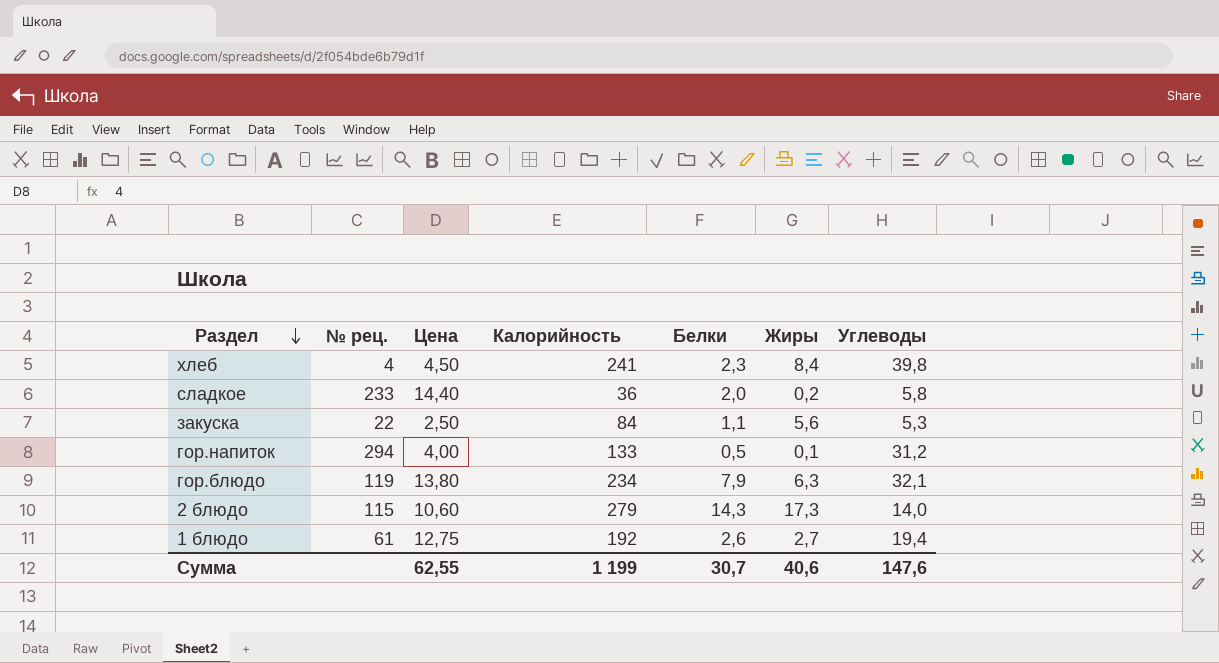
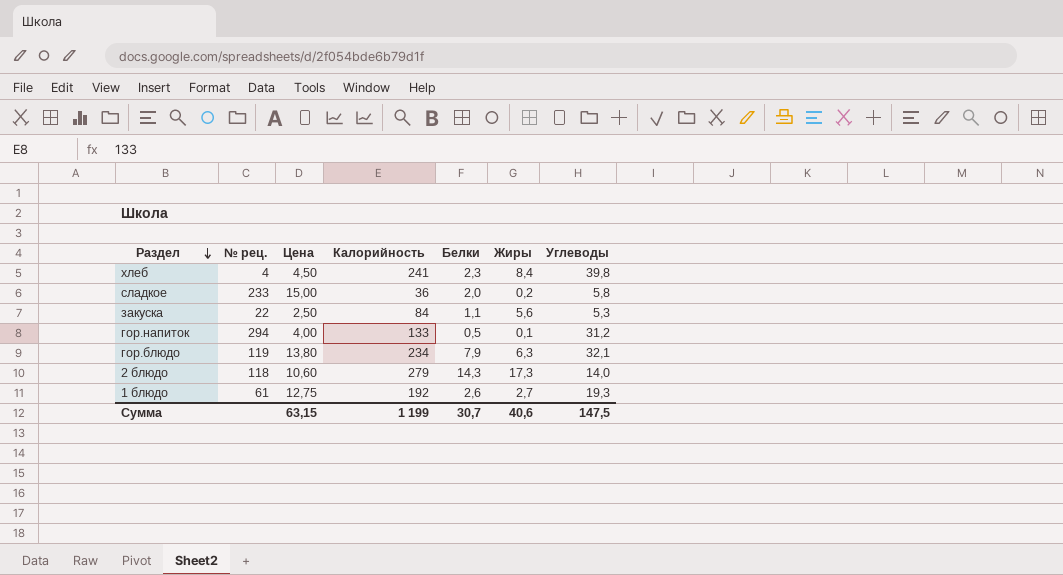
сладкое | Цена: 14,40 -> 15,00
2 блюдо | № рец.: 115 -> 118
1 блюдо | Углеводы: 19,4 -> 19,3
Сумма | Цена: 62,55 -> 63,15
Сумма | Углеводы: 147,6 -> 147,5

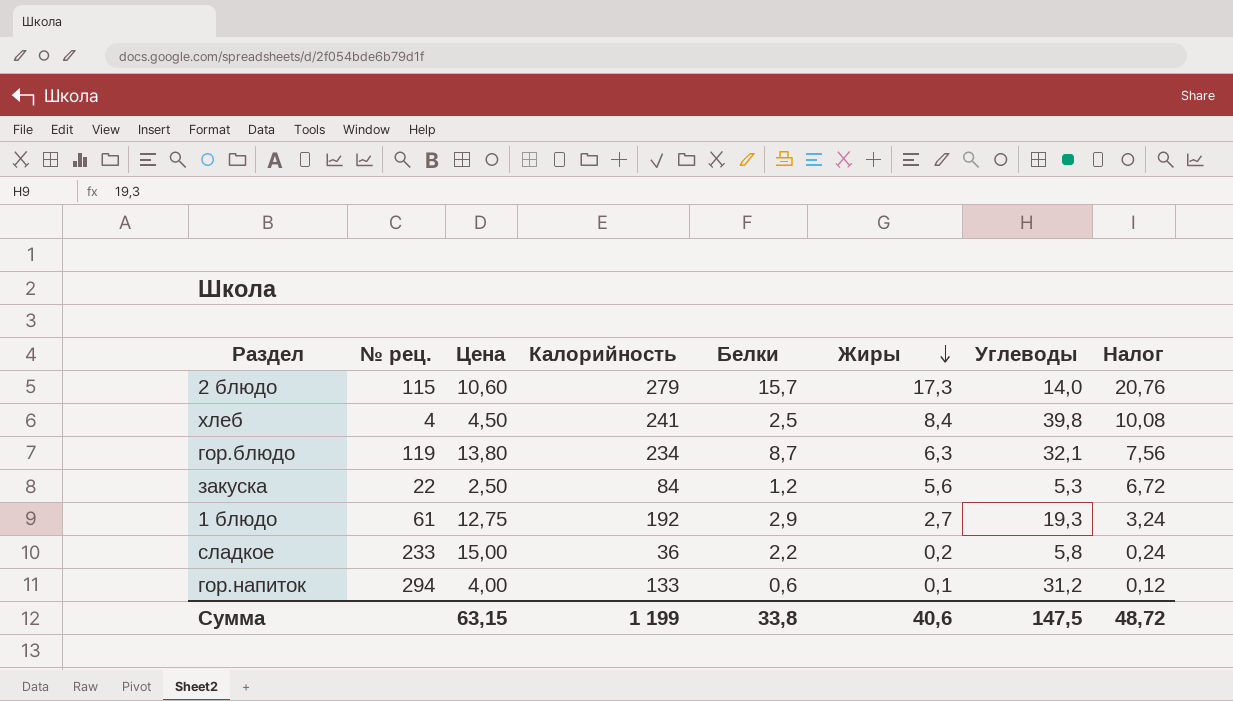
row order: Раздел descending -> Жиры descending
column Налог | formula: none -> [Жиры] * 1,2
2 блюдо | № рец.: 118 -> 115
2 блюдо | Белки: 14,3 -> 15,7
хлеб | Белки: 2,3 -> 2,5
гор.блюдо | Белки: 7,9 -> 8,7
закуска | Белки: 1,1 -> 1,2
1 блюдо | Белки: 2,6 -> 2,9
сладкое | Белки: 2,0 -> 2,2
гор.напиток | Белки: 0,5 -> 0,6
Сумма | Белки: 30,7 -> 33,8

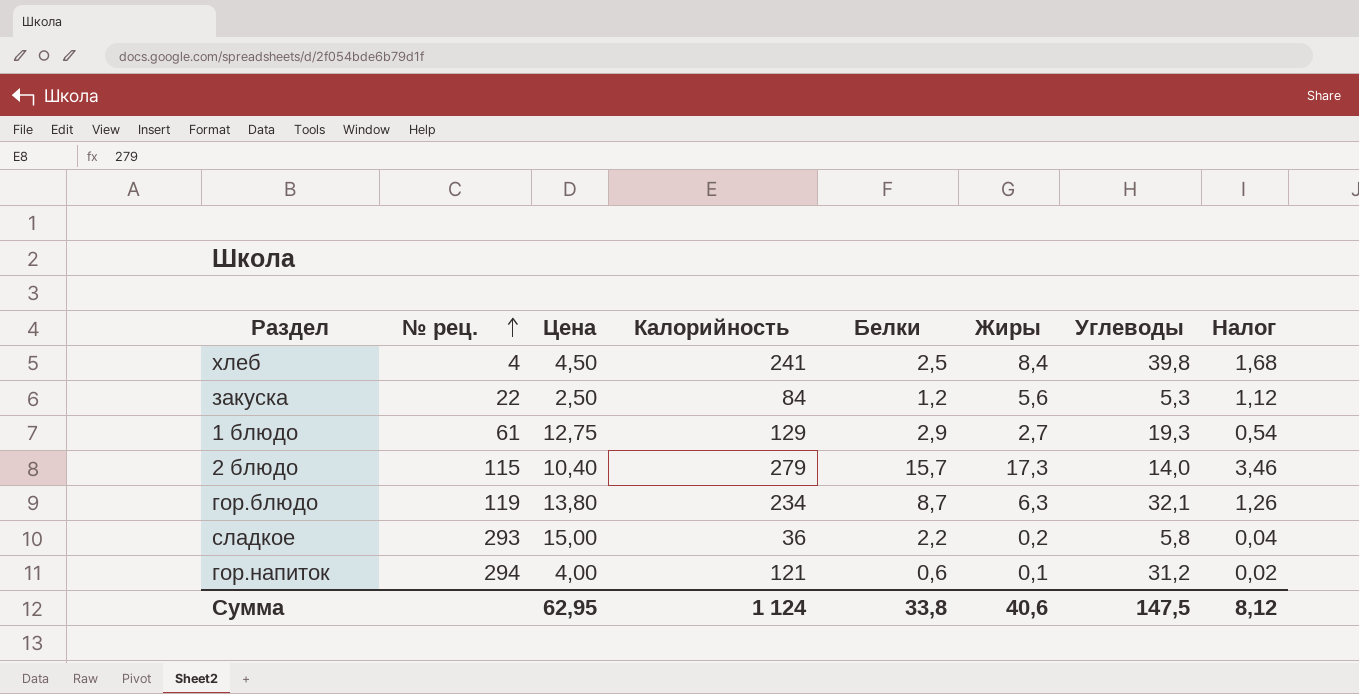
row order: Жиры descending -> № рец. ascending
column Налог | formula: [Жиры] * 1,2 -> [Жиры] * 0,2
1 блюдо | Калорийность: 192 -> 129
2 блюдо | Цена: 10,60 -> 10,40
сладкое | № рец.: 233 -> 293
гор.напиток | Калорийность: 133 -> 121
Сумма | Цена: 63,15 -> 62,95
Сумма | Калорийность: 1 199 -> 1 124
Сумма | Налог: 48,72 -> 8,12

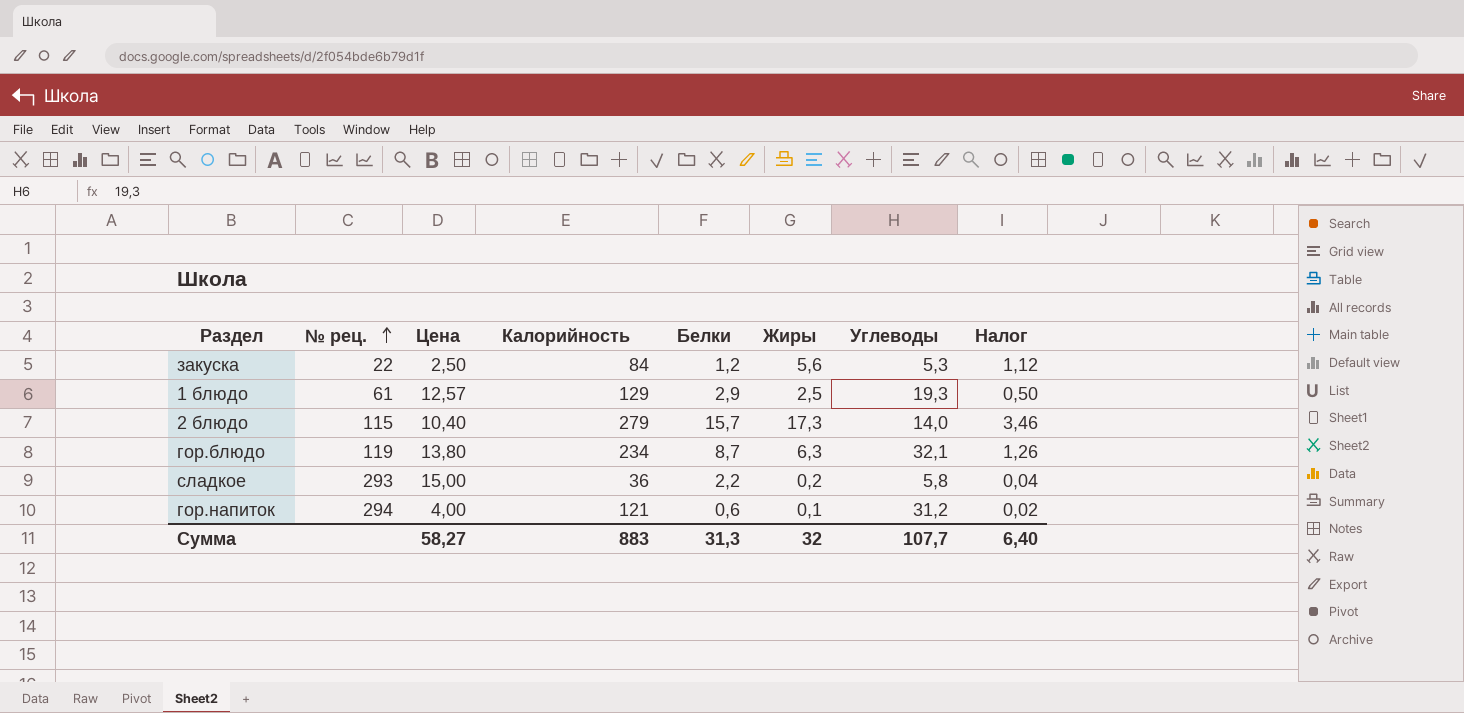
row хлеб: 4 | 4,50 | 241 | 2,5 | 8,4 | 39,8 | 1,68 -> none
1 блюдо | Цена: 12,75 -> 12,57
1 блюдо | Жиры: 2,7 -> 2,5
1 блюдо | Налог: 0,54 -> 0,50
Сумма | Цена: 62,95 -> 58,27
Сумма | Калорийность: 1 124 -> 883
Сумма | Белки: 33,8 -> 31,3
Сумма | Жиры: 40,6 -> 32
Сумма | Углеводы: 147,5 -> 107,7
Сумма | Налог: 8,12 -> 6,40

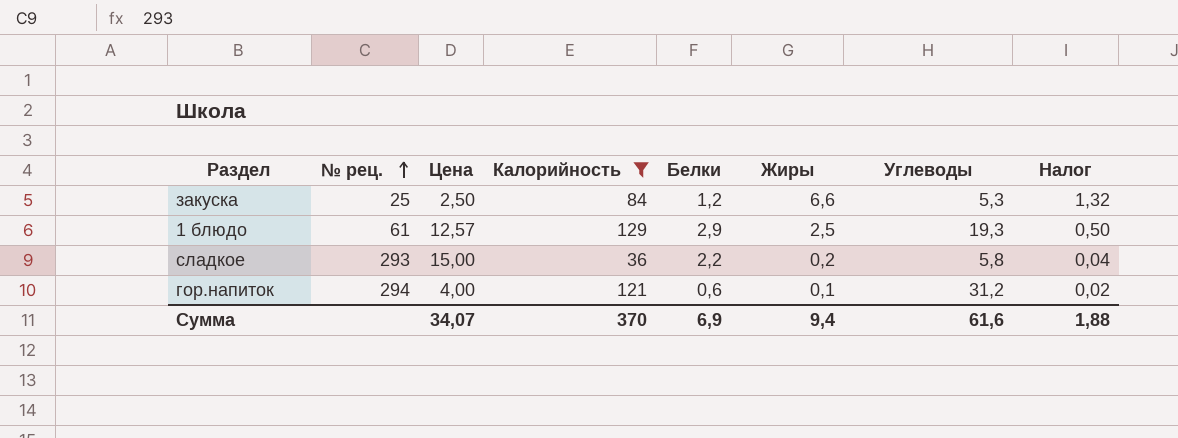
filter: none -> Калорийность <= 129
закуска | № рец.: 22 -> 25
закуска | Жиры: 5,6 -> 6,6
закуска | Налог: 1,12 -> 1,32
Сумма | Цена: 58,27 -> 34,07
Сумма | Калорийность: 883 -> 370
Сумма | Белки: 31,3 -> 6,9
Сумма | Жиры: 32 -> 9,4
Сумма | Углеводы: 107,7 -> 61,6
Сумма | Налог: 6,40 -> 1,88

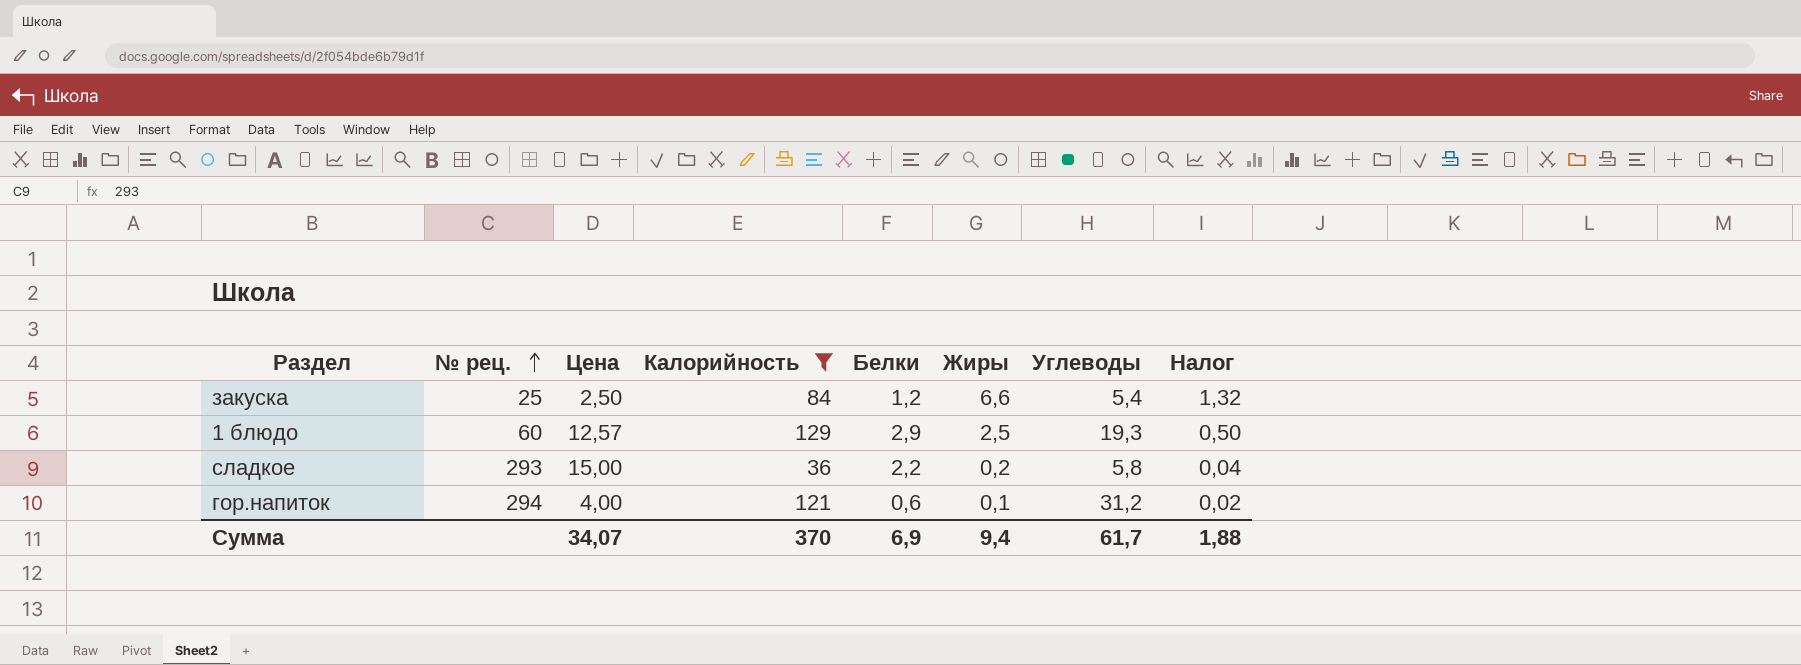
закуска | Углеводы: 5,3 -> 5,4
1 блюдо | № рец.: 61 -> 60
Сумма | Углеводы: 61,6 -> 61,7

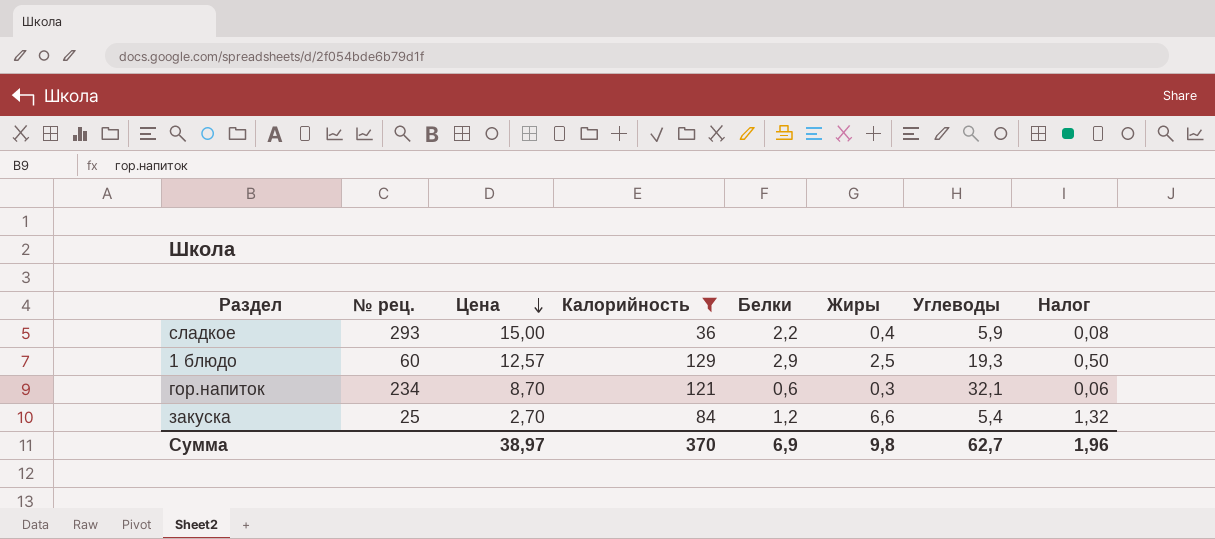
row order: № рец. ascending -> Цена descending
сладкое | Жиры: 0,2 -> 0,4
сладкое | Углеводы: 5,8 -> 5,9
сладкое | Налог: 0,04 -> 0,08
гор.напиток | № рец.: 294 -> 234
гор.напиток | Цена: 4,00 -> 8,70
гор.напиток | Жиры: 0,1 -> 0,3
гор.напиток | Углеводы: 31,2 -> 32,1
гор.напиток | Налог: 0,02 -> 0,06
закуска | Цена: 2,50 -> 2,70
Сумма | Цена: 34,07 -> 38,97
Сумма | Жиры: 9,4 -> 9,8
Сумма | Углеводы: 61,7 -> 62,7
Сумма | Налог: 1,88 -> 1,96

